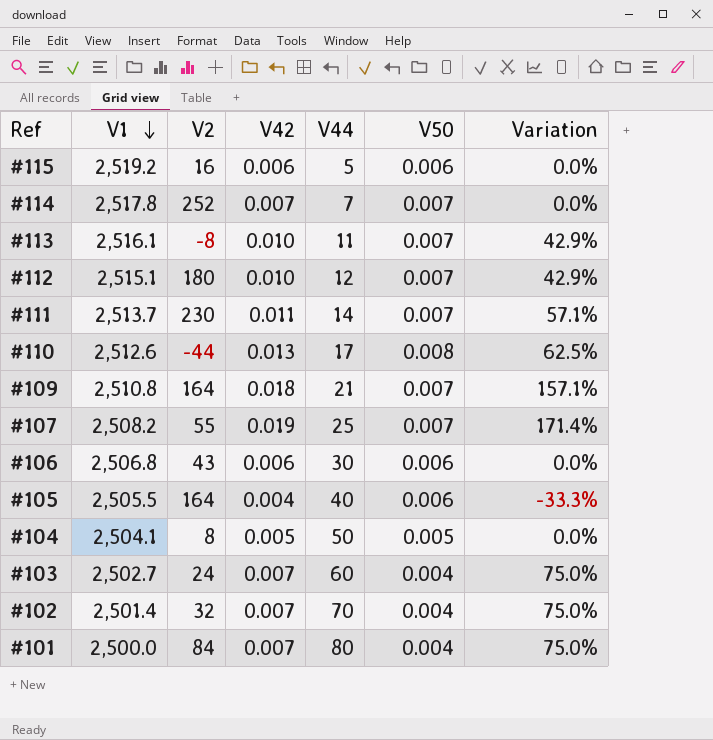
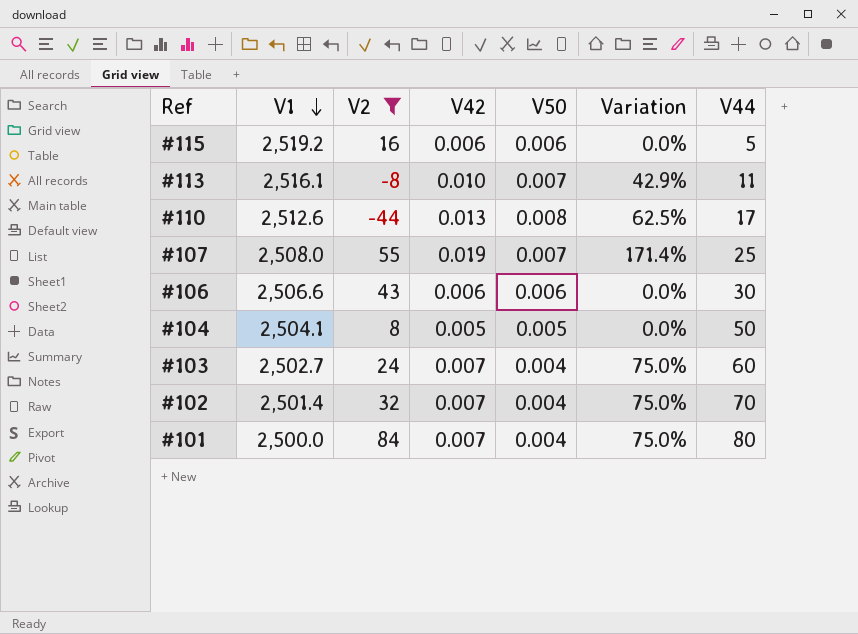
filter: none -> V2 <= 84
column V44 | position: 5 -> 7
#107 | V1: 2,508.2 -> 2,508.0
#106 | V1: 2,506.8 -> 2,506.6

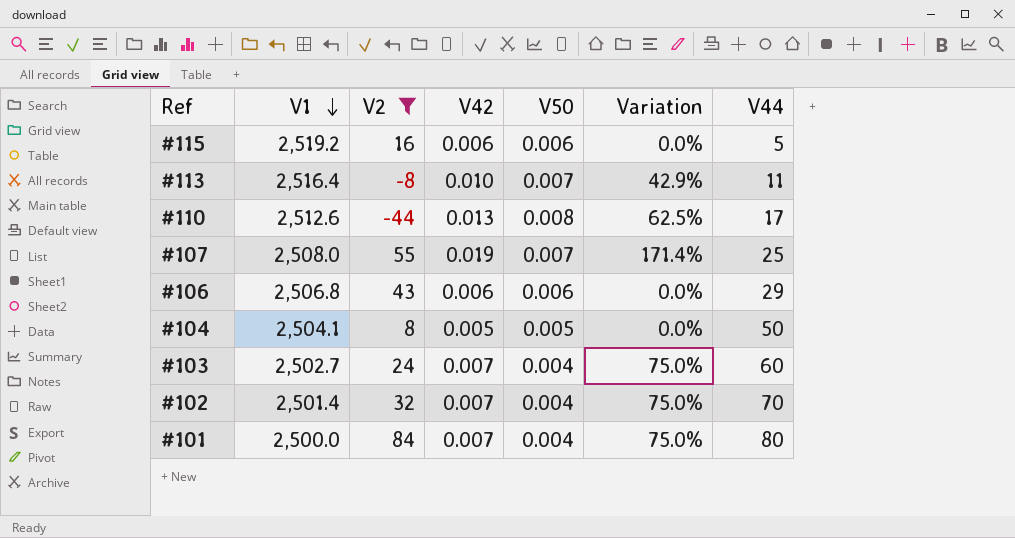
#113 | V1: 2,516.1 -> 2,516.4
#106 | V1: 2,506.6 -> 2,506.8
#106 | V44: 30 -> 29

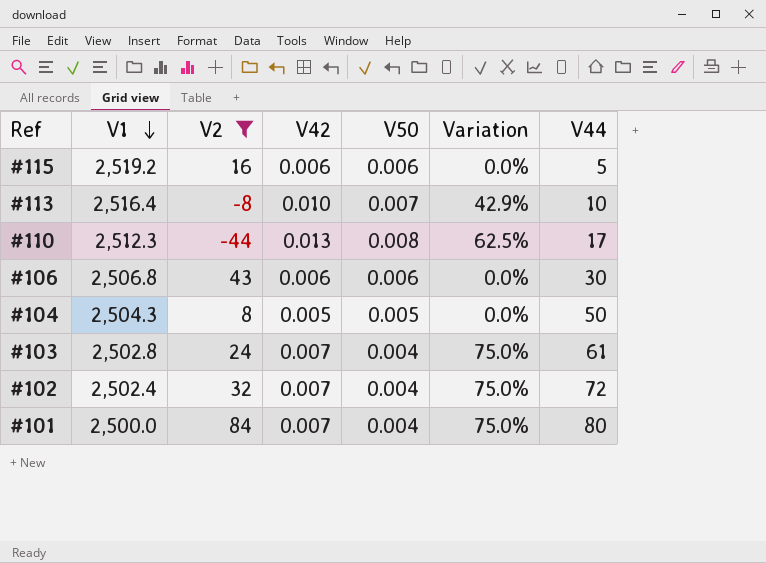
row #107: 2,508.0 | 55 | 0.019 | 0.007 | 171.4% | 25 -> none
#113 | V44: 11 -> 10
#110 | V1: 2,512.6 -> 2,512.3
#106 | V44: 29 -> 30
#104 | V1: 2,504.1 -> 2,504.3
#103 | V1: 2,502.7 -> 2,502.8
#103 | V44: 60 -> 61
#102 | V1: 2,501.4 -> 2,502.4
#102 | V44: 70 -> 72

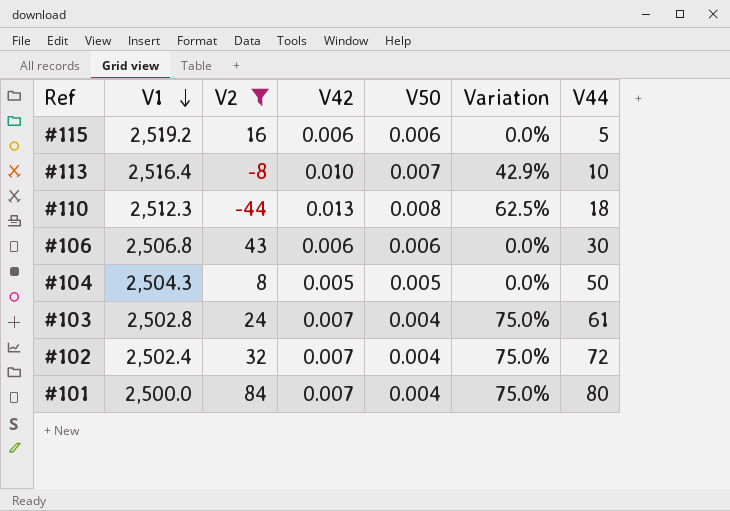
#110 | V44: 17 -> 18

